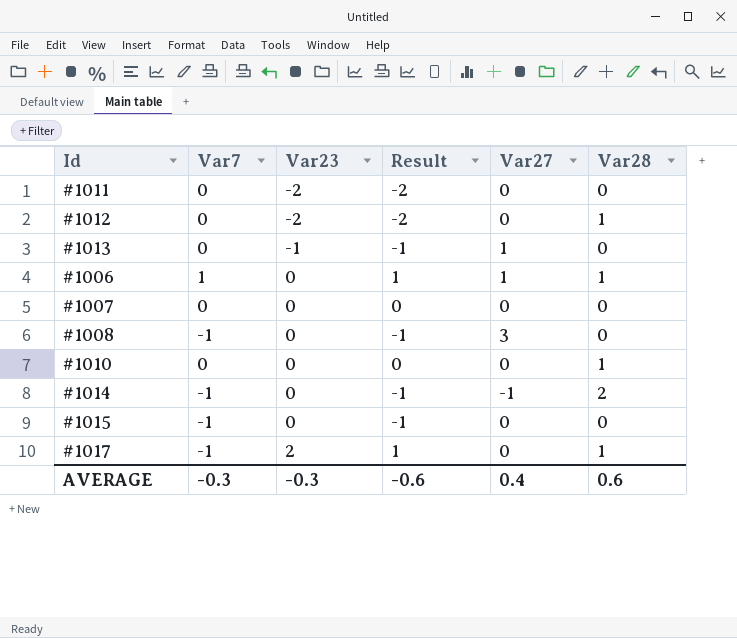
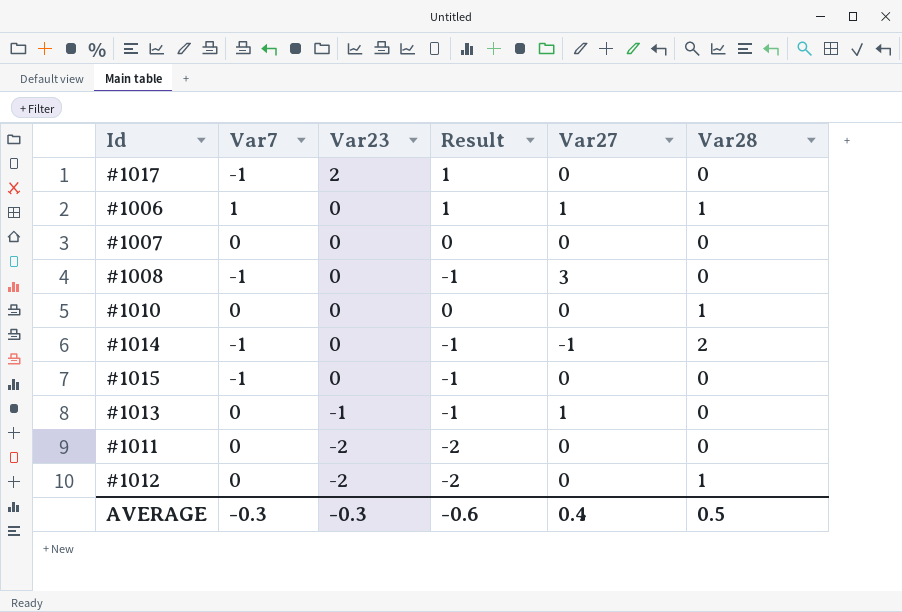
row order: Var23 ascending -> Var23 descending
#1017 | Var28: 1 -> 0
AVERAGE | Var28: 0.6 -> 0.5

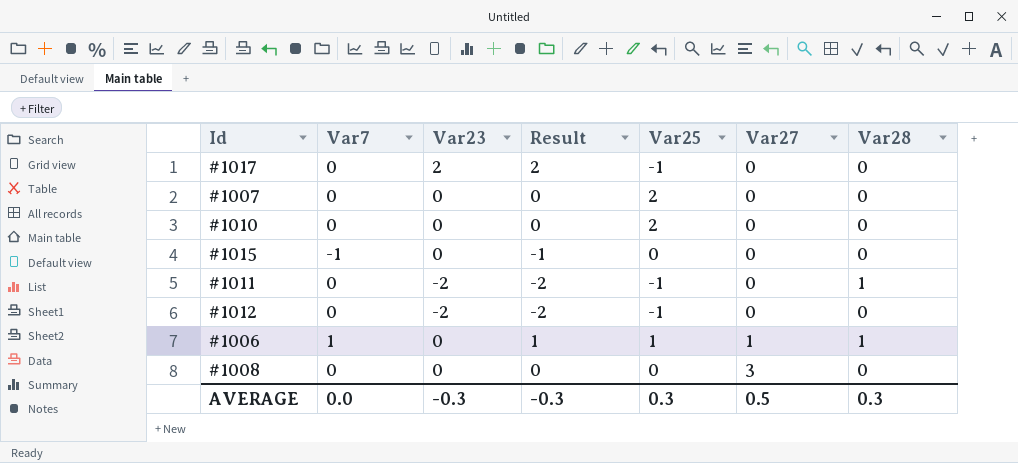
row order: Var23 descending -> Var27 ascending
column Var25 | position: none -> 5
row #1014: -1 | 0 | -1 | -1 | 2 -> none
row #1013: 0 | -1 | -1 | 1 | 0 -> none
#1017 | Var7: -1 -> 0
#1017 | Result: 1 -> 2
#1010 | Var28: 1 -> 0
#1011 | Var28: 0 -> 1
#1012 | Var28: 1 -> 0
#1008 | Var7: -1 -> 0
#1008 | Result: -1 -> 0
AVERAGE | Var7: -0.3 -> 0.0
AVERAGE | Result: -0.6 -> -0.3
AVERAGE | Var27: 0.4 -> 0.5
AVERAGE | Var28: 0.5 -> 0.3

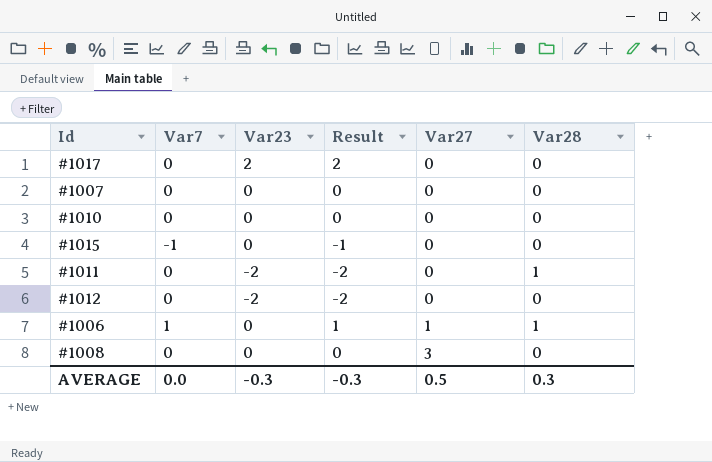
column Var25 | position: 5 -> none

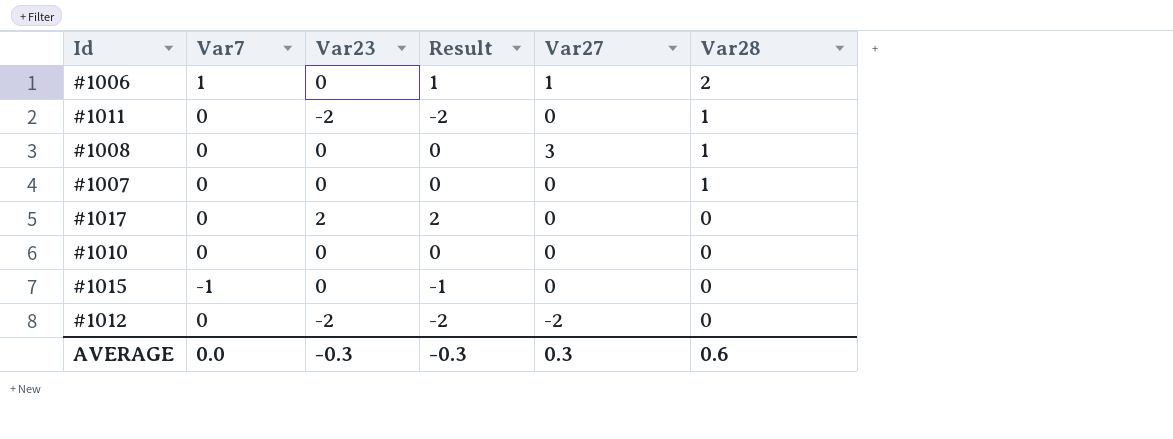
row order: Var27 ascending -> Var28 descending
#1006 | Var28: 1 -> 2
#1008 | Var28: 0 -> 1
#1007 | Var28: 0 -> 1
#1012 | Var27: 0 -> -2
AVERAGE | Var27: 0.5 -> 0.3
AVERAGE | Var28: 0.3 -> 0.6

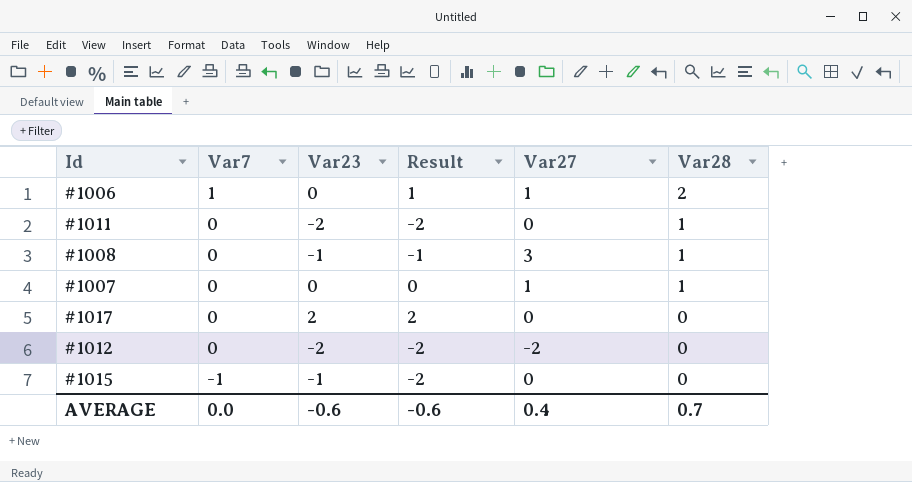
row order: Var28 descending -> Var7 descending
row #1010: 0 | 0 | 0 | 0 | 0 -> none
#1008 | Var23: 0 -> -1
#1008 | Result: 0 -> -1
#1007 | Var27: 0 -> 1
#1015 | Var23: 0 -> -1
#1015 | Result: -1 -> -2
AVERAGE | Var23: -0.3 -> -0.6
AVERAGE | Result: -0.3 -> -0.6
AVERAGE | Var27: 0.3 -> 0.4
AVERAGE | Var28: 0.6 -> 0.7

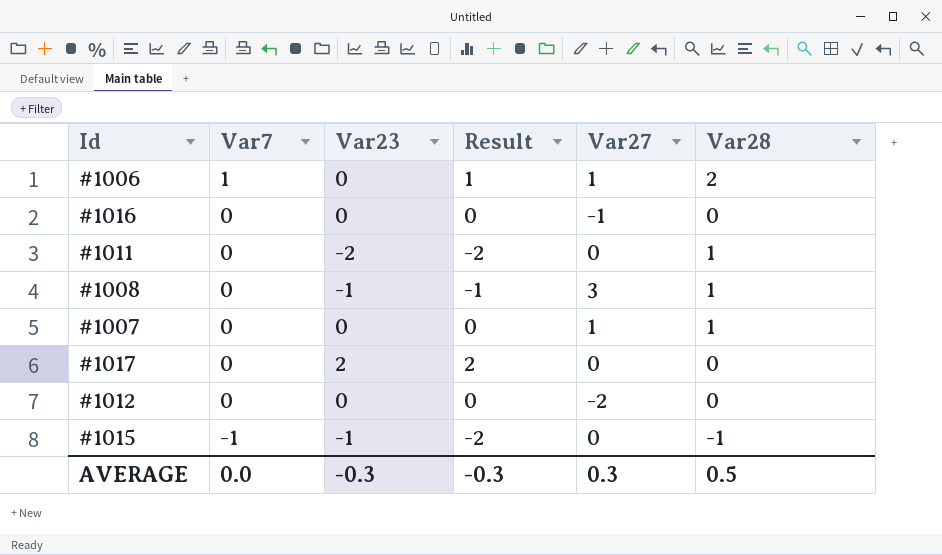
row #1016: none -> 0 | 0 | 0 | -1 | 0
#1012 | Var23: -2 -> 0
#1012 | Result: -2 -> 0
#1015 | Var28: 0 -> -1
AVERAGE | Var23: -0.6 -> -0.3
AVERAGE | Result: -0.6 -> -0.3
AVERAGE | Var27: 0.4 -> 0.3
AVERAGE | Var28: 0.7 -> 0.5

